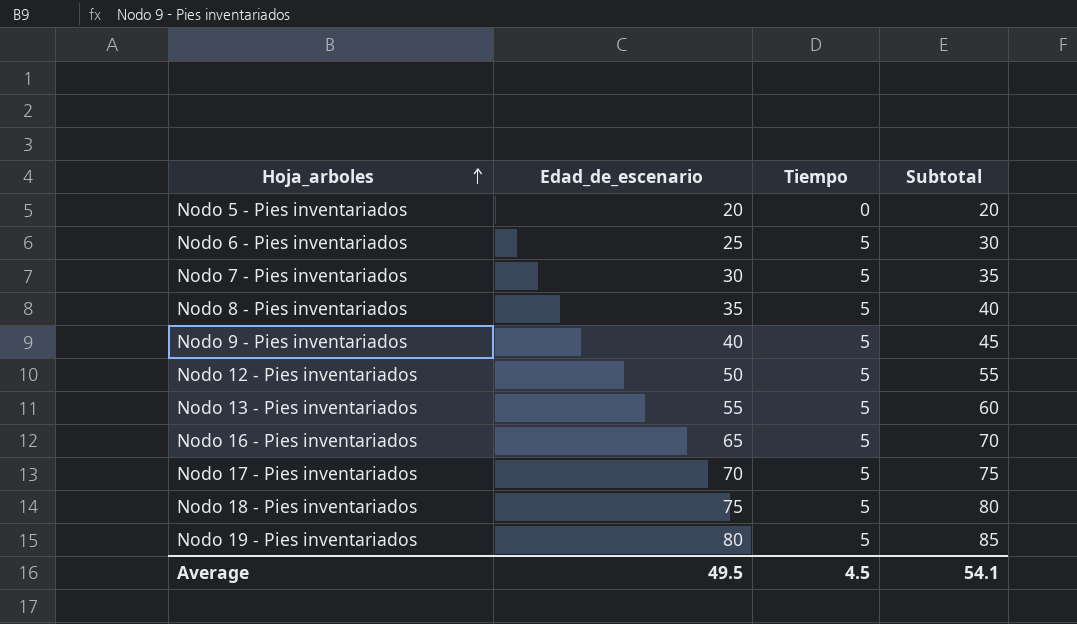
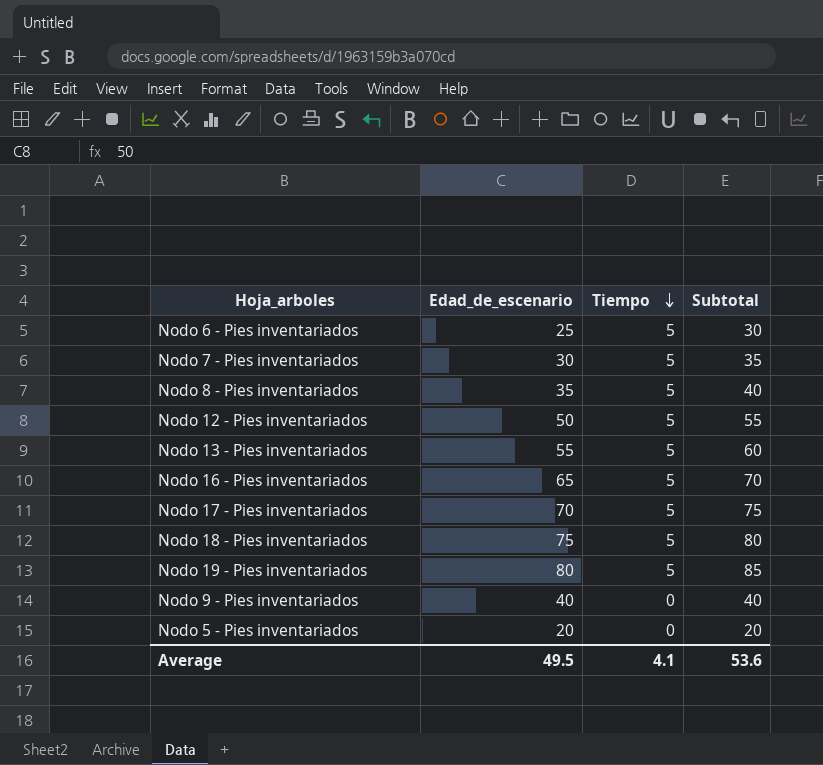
row order: Hoja_arboles ascending -> Tiempo descending
Nodo 9 - Pies inventariados | Tiempo: 5 -> 0
Nodo 9 - Pies inventariados | Subtotal: 45 -> 40
Average | Tiempo: 4.5 -> 4.1
Average | Subtotal: 54.1 -> 53.6

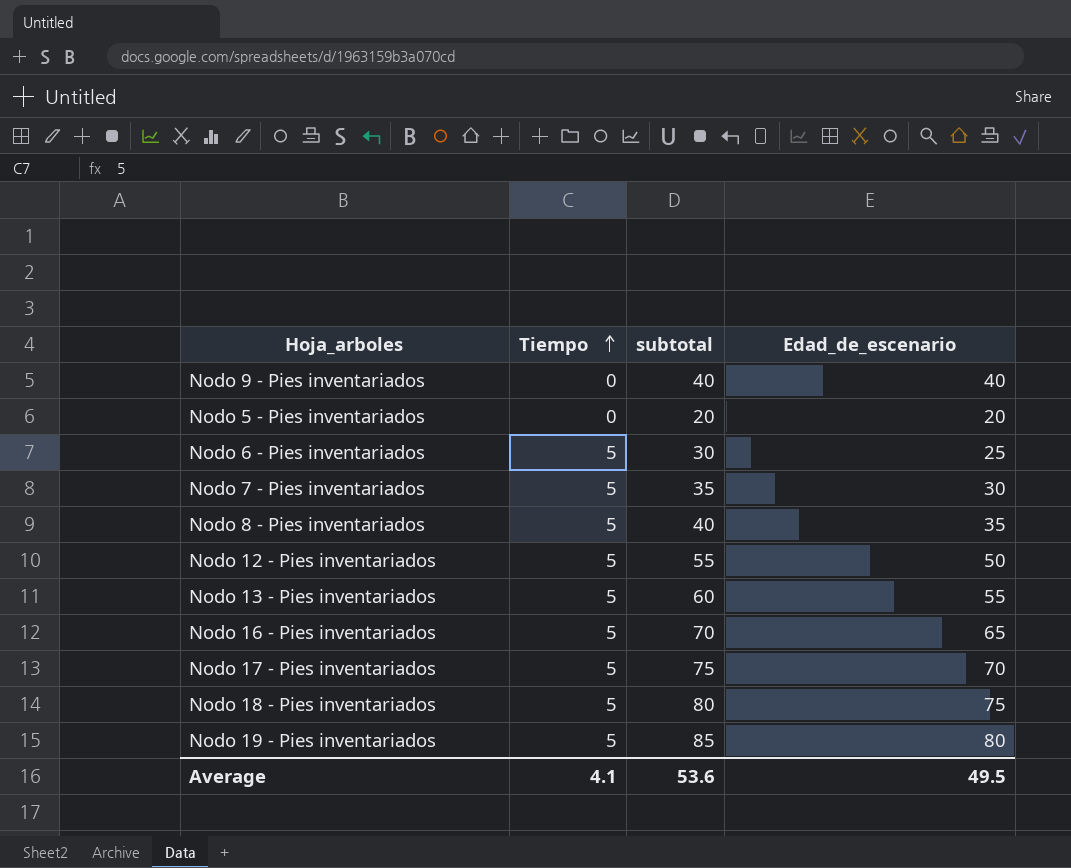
row order: Tiempo descending -> Tiempo ascending
column name: Subtotal -> subtotal
column Edad_de_escenario | position: 2 -> 4

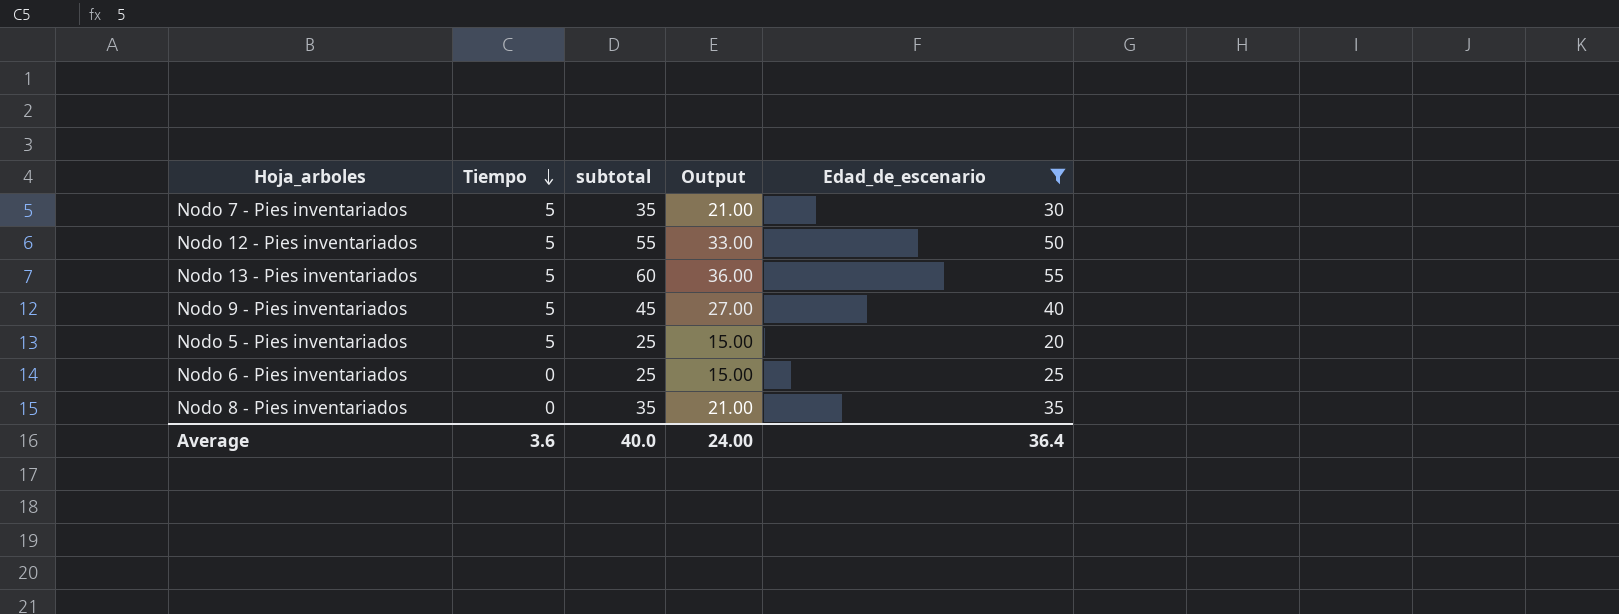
filter: none -> Edad_de_escenario <= 55
row order: Tiempo ascending -> Tiempo descending
column Output | formula: none -> [subtotal] * 0.6
Nodo 9 - Pies inventariados | Tiempo: 0 -> 5
Nodo 9 - Pies inventariados | subtotal: 40 -> 45
Nodo 5 - Pies inventariados | Tiempo: 0 -> 5
Nodo 5 - Pies inventariados | subtotal: 20 -> 25
Nodo 6 - Pies inventariados | Tiempo: 5 -> 0
Nodo 6 - Pies inventariados | subtotal: 30 -> 25
Nodo 8 - Pies inventariados | Tiempo: 5 -> 0
Nodo 8 - Pies inventariados | subtotal: 40 -> 35
Average | Tiempo: 4.1 -> 3.6
Average | subtotal: 53.6 -> 40.0
Average | Edad_de_escenario: 49.5 -> 36.4

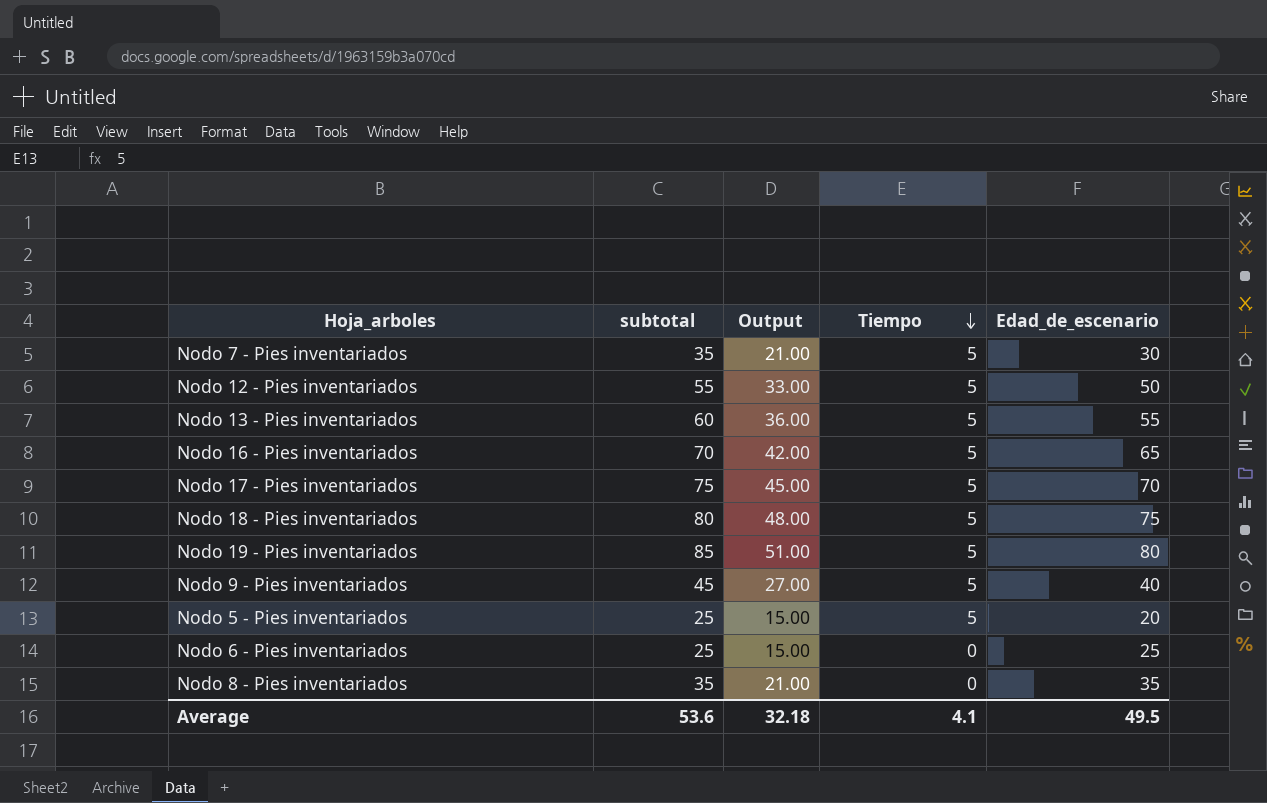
filter: Edad_de_escenario <= 55 -> none
column Tiempo | position: 2 -> 4
Average | subtotal: 40.0 -> 53.6
Average | Output: 24.00 -> 32.18
Average | Tiempo: 3.6 -> 4.1
Average | Edad_de_escenario: 36.4 -> 49.5

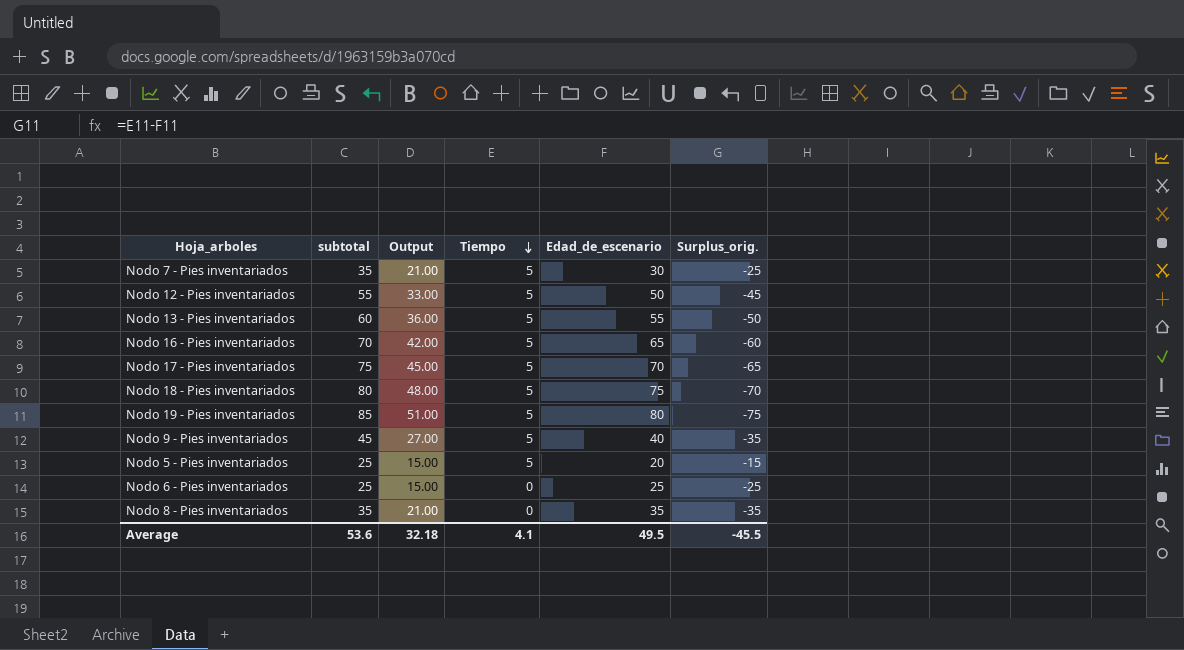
column Surplus_orig. | formula: none -> [Tiempo] - [Edad_de_escenario]

